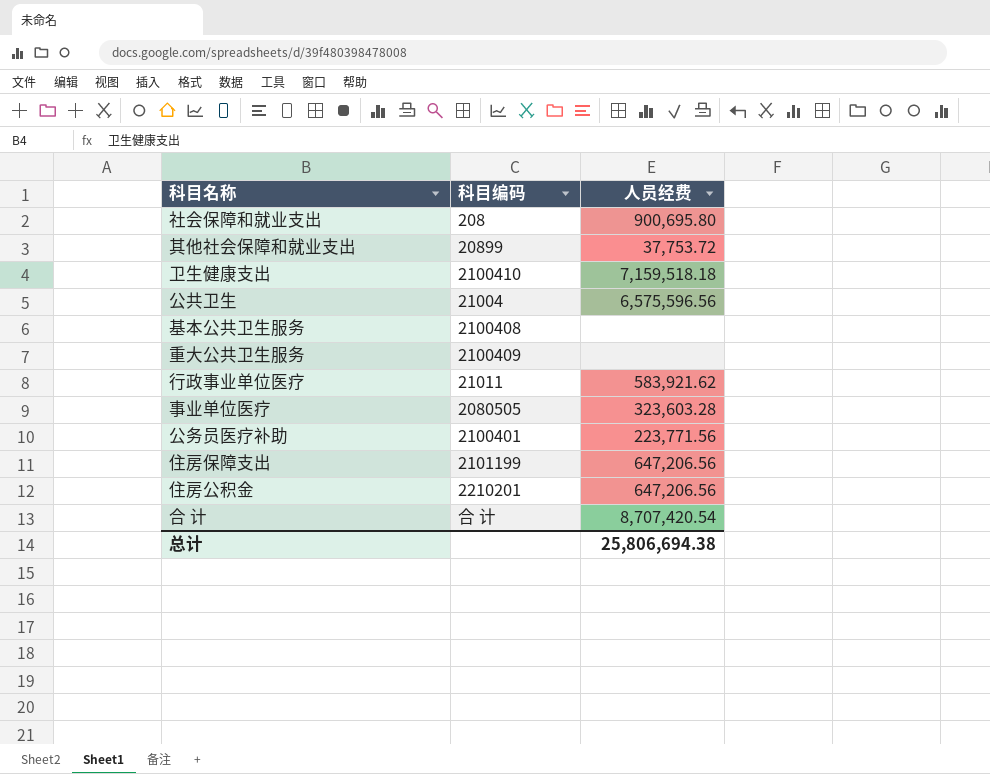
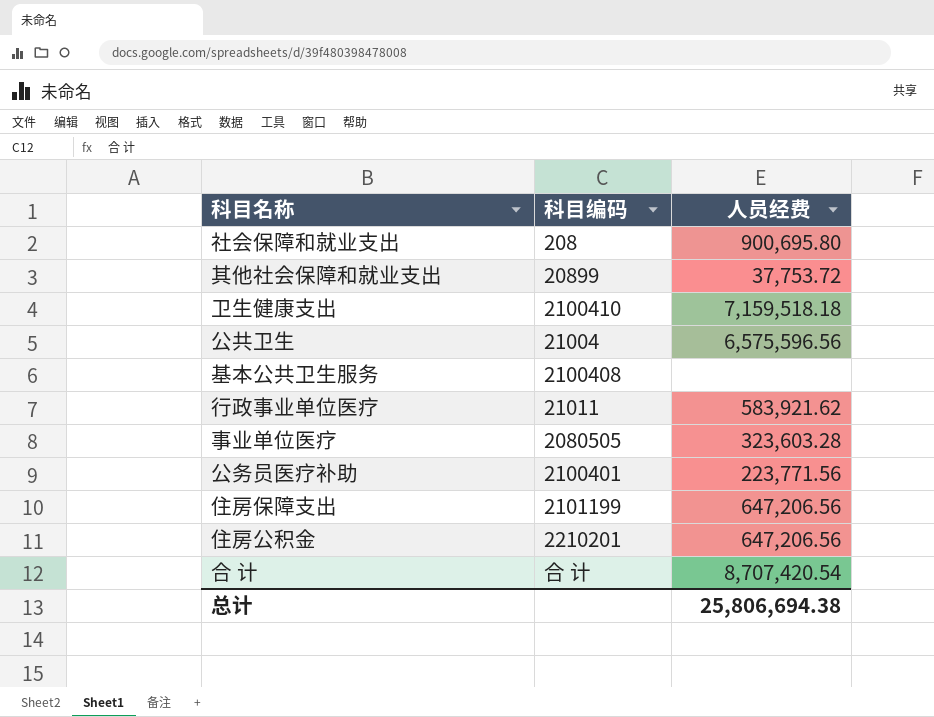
row 重大公共卫生服务: 2100409 | none -> none

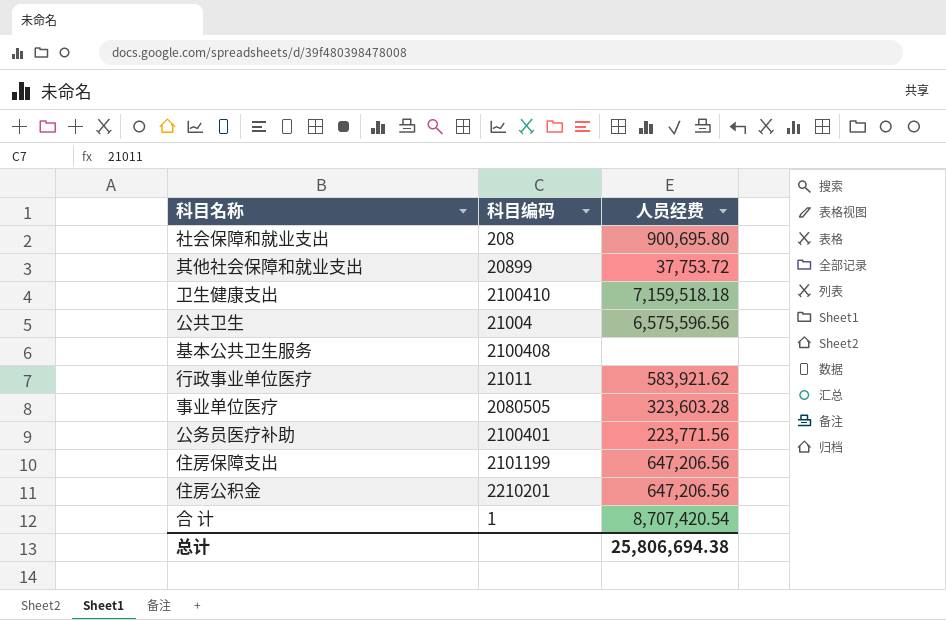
合 计 | 科目编码: 合 计 -> 1

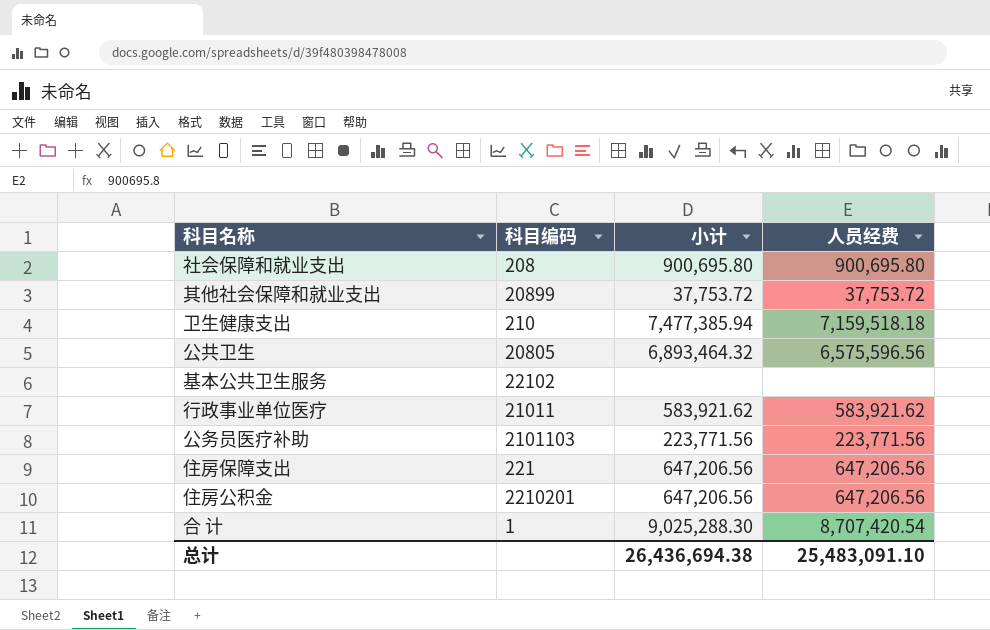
column 小计 | position: none -> 3
row 事业单位医疗: 2080505 | 323,603.28 -> none
卫生健康支出 | 科目编码: 2100410 -> 210
公共卫生 | 科目编码: 21004 -> 20805
基本公共卫生服务 | 科目编码: 2100408 -> 22102
公务员医疗补助 | 科目编码: 2100401 -> 2101103
住房保障支出 | 科目编码: 2101199 -> 221
总计 | 人员经费: 25,806,694.38 -> 25,483,091.10

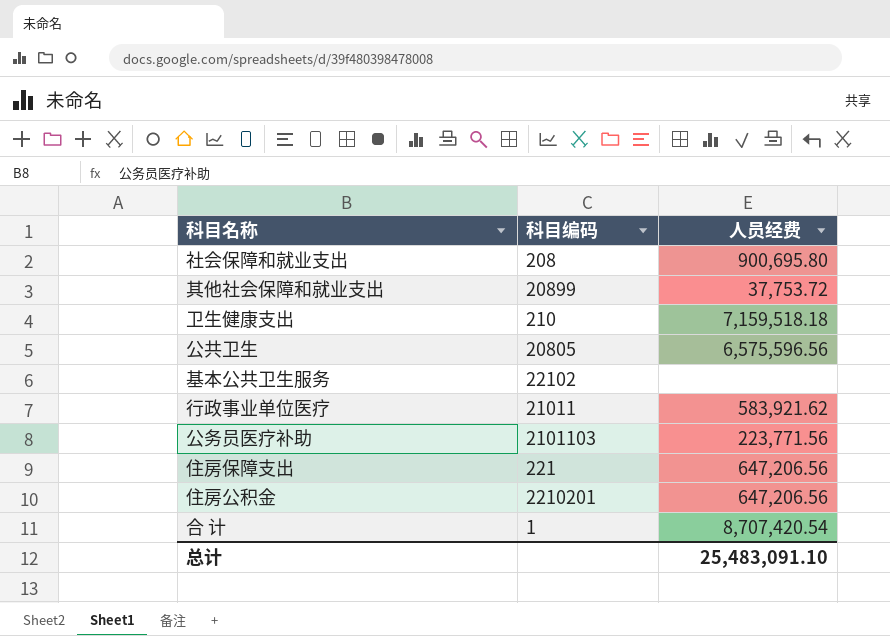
column 小计 | position: 3 -> none

